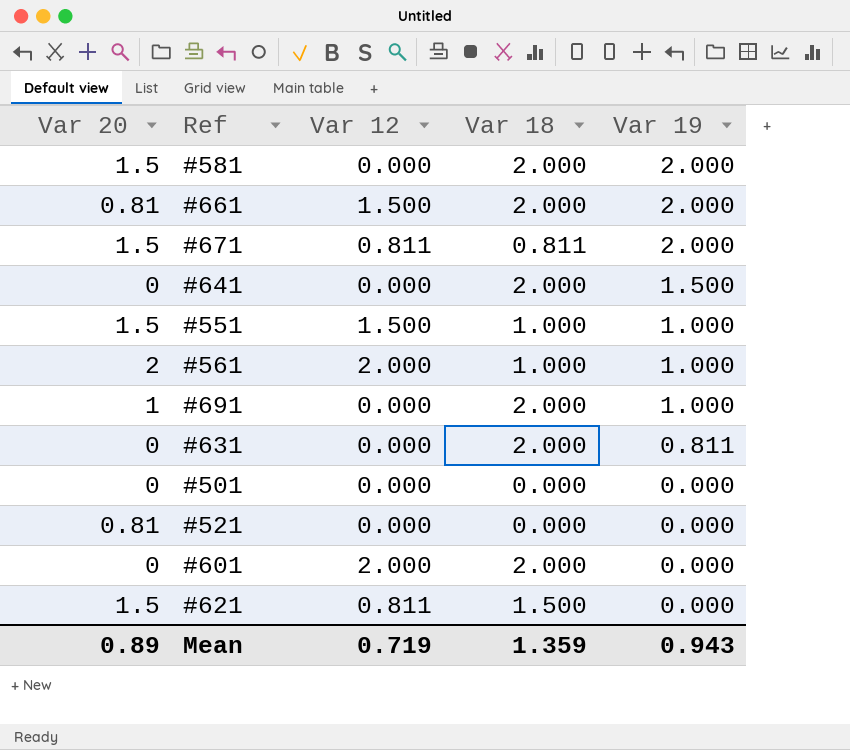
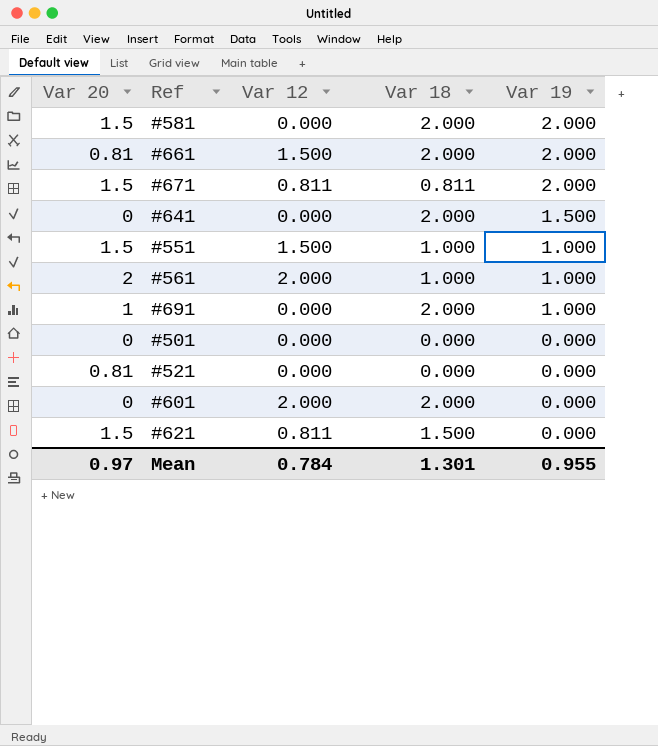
row #631: 0 | 0.000 | 2.000 | 0.811 -> none
Mean | Var 20: 0.89 -> 0.97
Mean | Var 12: 0.719 -> 0.784
Mean | Var 18: 1.359 -> 1.301
Mean | Var 19: 0.943 -> 0.955

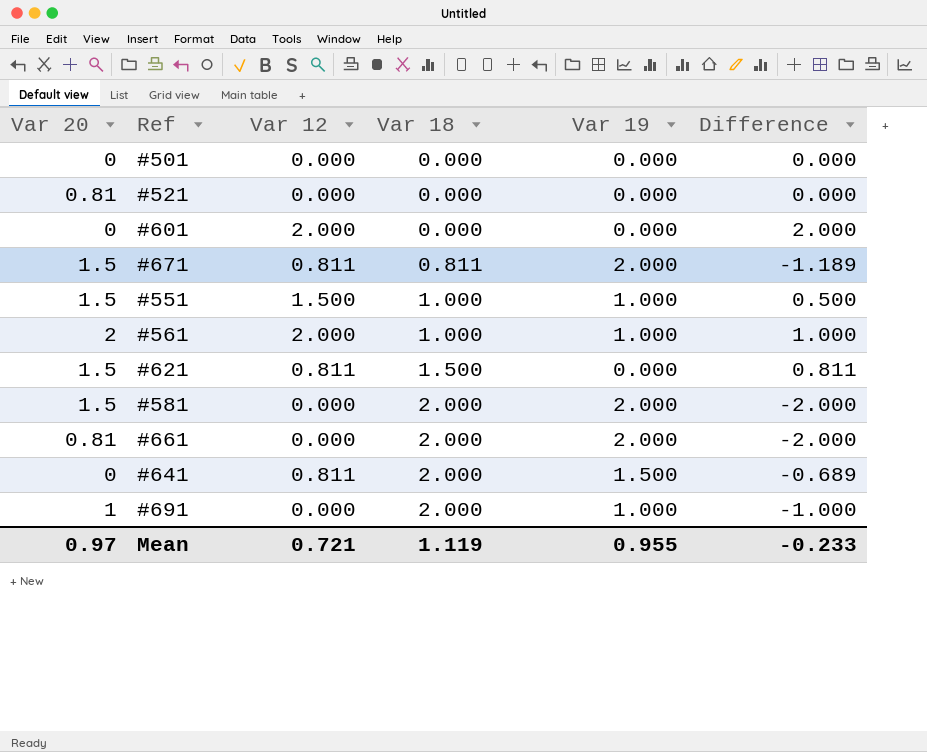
row order: Var 19 descending -> Var 18 ascending
column Difference | formula: none -> [Var 12] - [Var 19]
#601 | Var 18: 2.000 -> 0.000
#661 | Var 12: 1.500 -> 0.000
#641 | Var 12: 0.000 -> 0.811
Mean | Var 12: 0.784 -> 0.721
Mean | Var 18: 1.301 -> 1.119

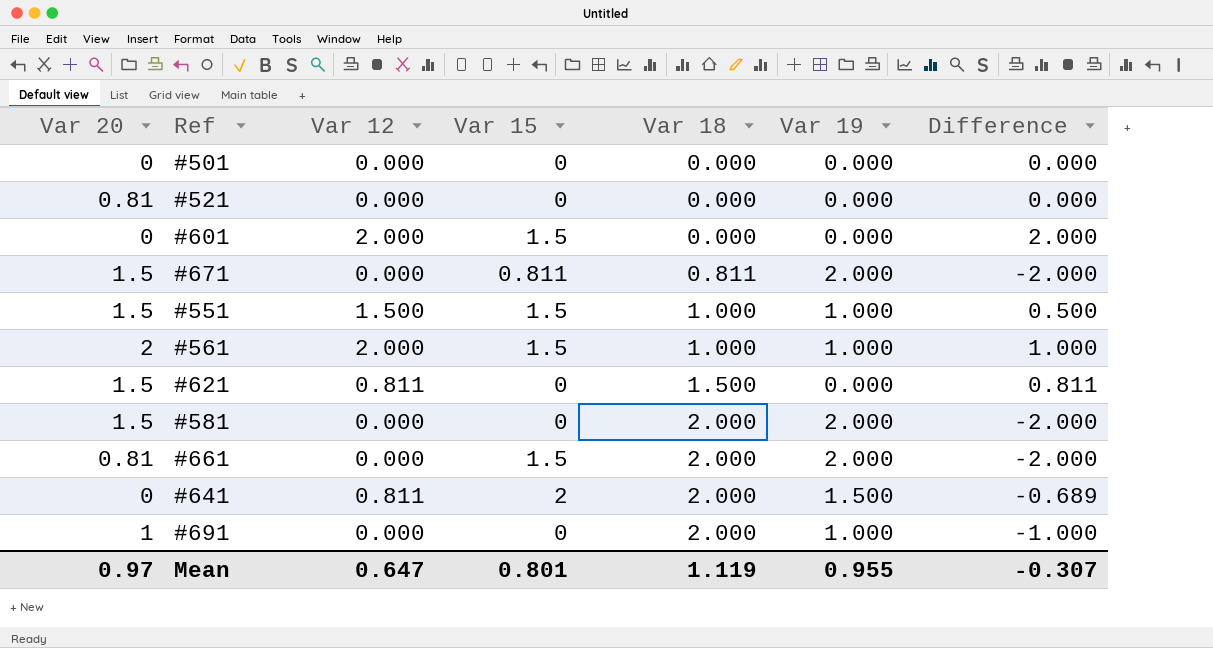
column Var 15 | position: none -> 4
#671 | Var 12: 0.811 -> 0.000
#671 | Difference: -1.189 -> -2.000
Mean | Var 12: 0.721 -> 0.647
Mean | Difference: -0.233 -> -0.307

